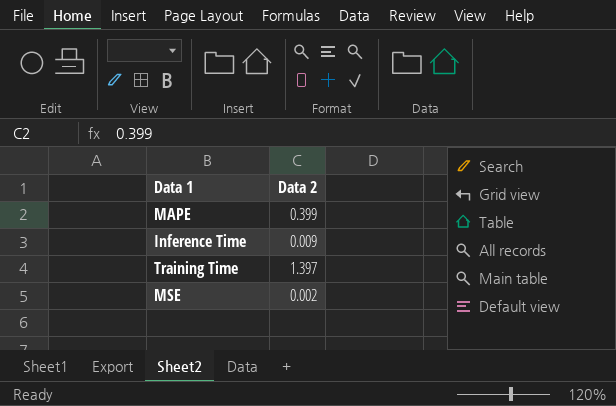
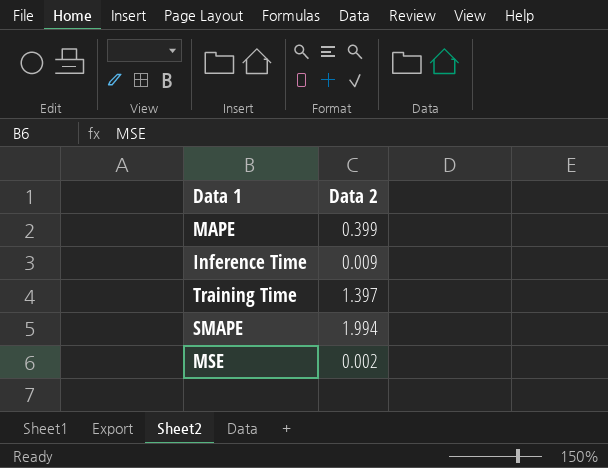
row SMAPE: none -> 1.994

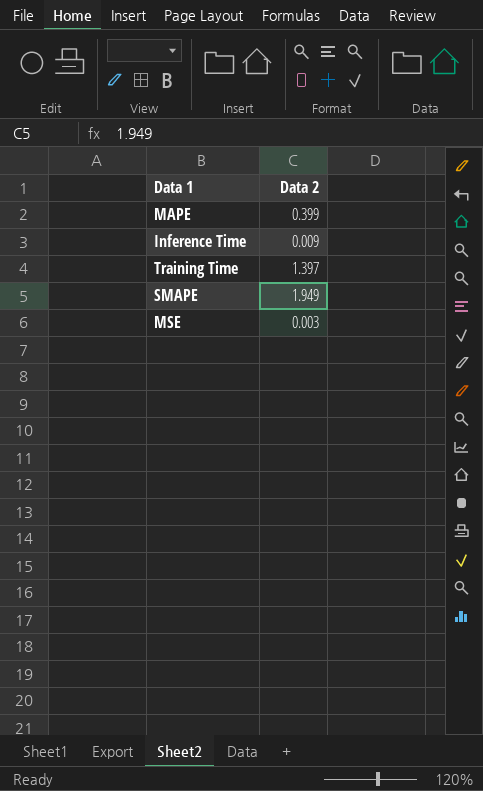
SMAPE | Data 2: 1.994 -> 1.949
MSE | Data 2: 0.002 -> 0.003

